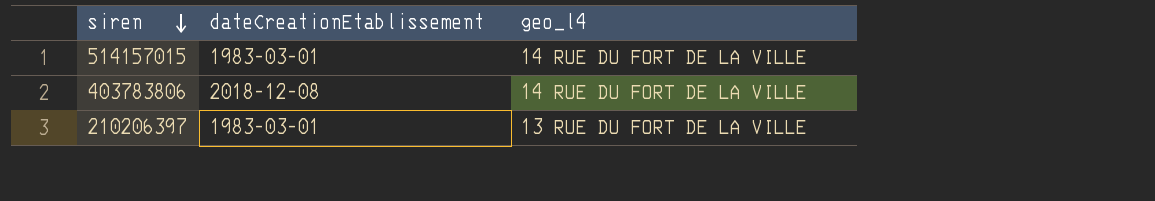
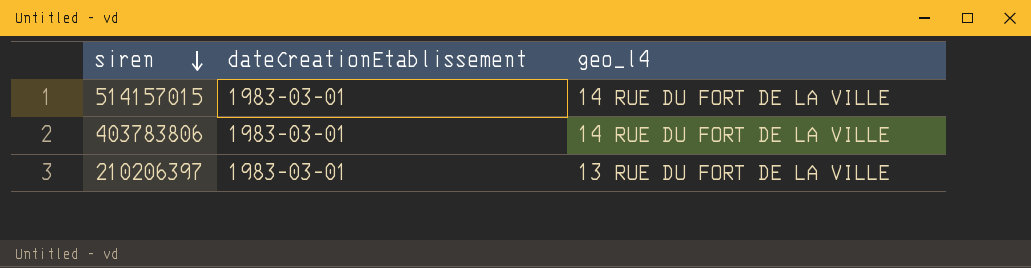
403783806 | dateCreationEtablissement: 2018-12-08 -> 1983-03-01

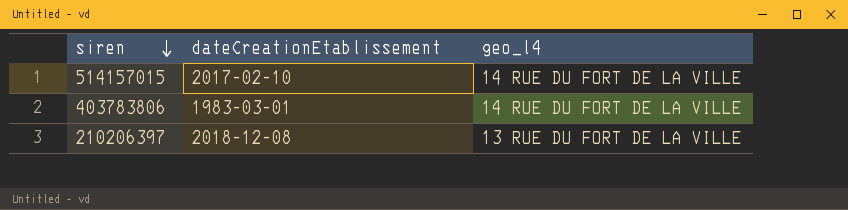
514157015 | dateCreationEtablissement: 1983-03-01 -> 2017-02-10
210206397 | dateCreationEtablissement: 1983-03-01 -> 2018-12-08

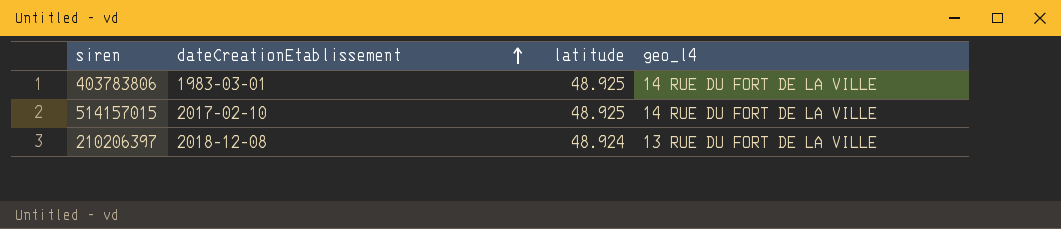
row order: siren descending -> dateCreationEtablissement ascending
column latitude | position: none -> 3

